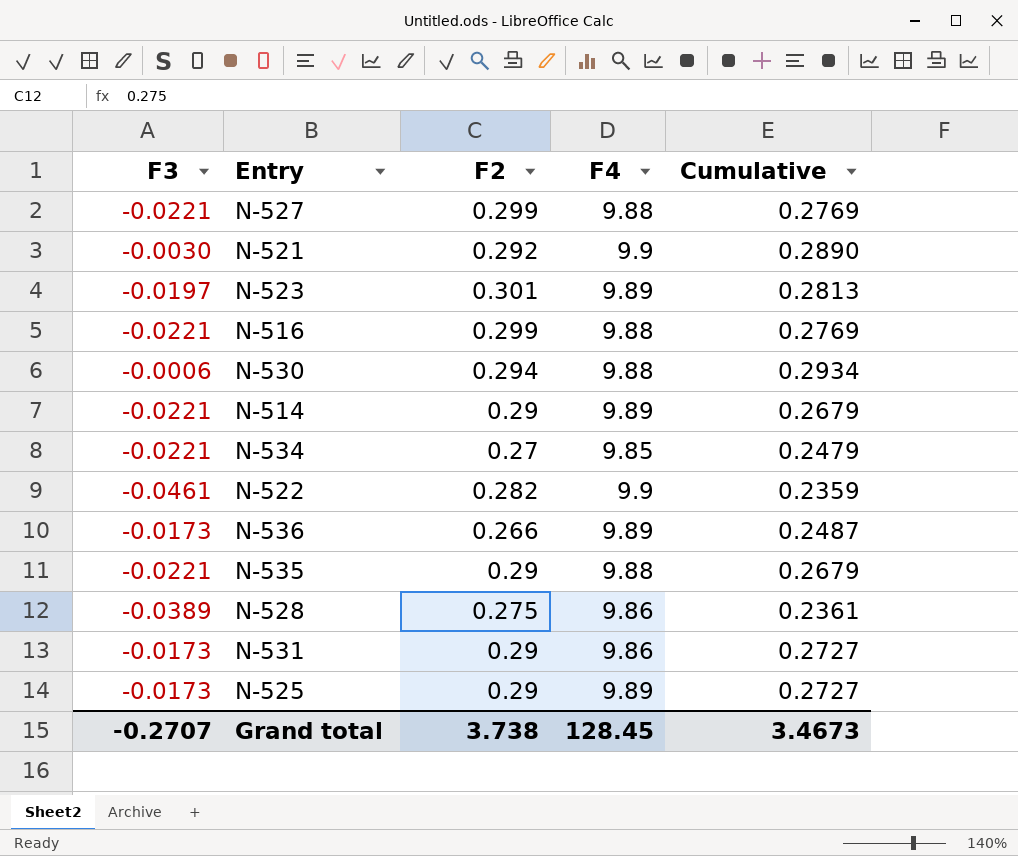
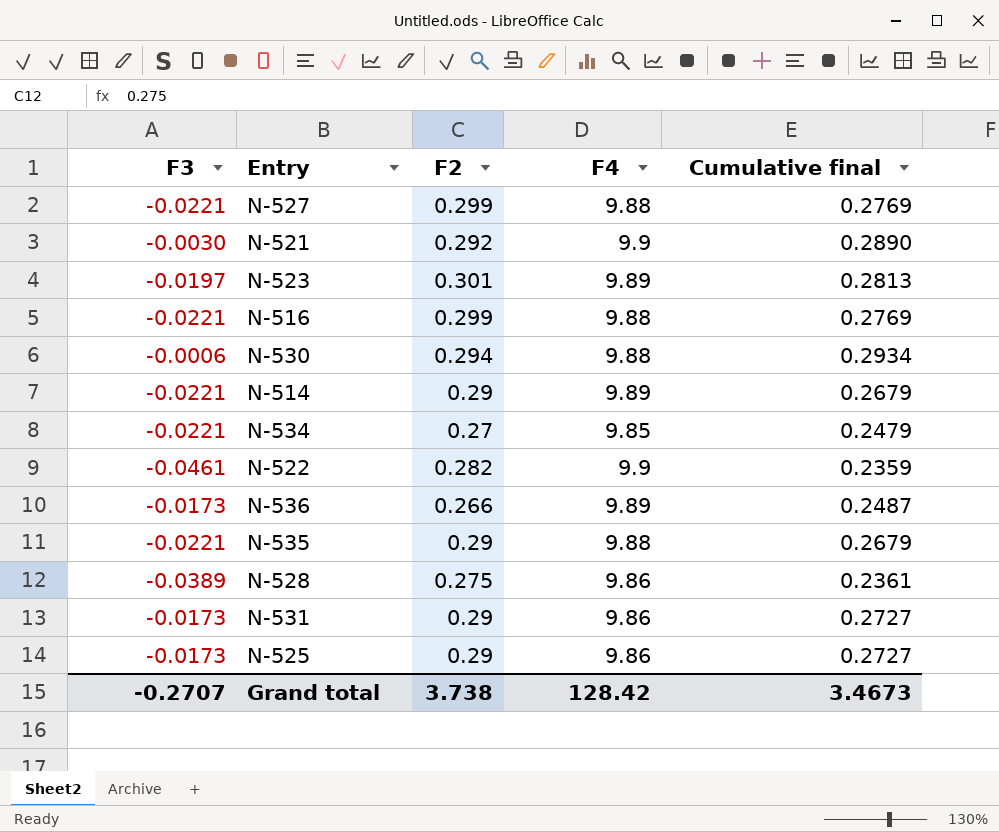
column name: Cumulative -> Cumulative final
N-525 | F4: 9.89 -> 9.86
Grand total | F4: 128.45 -> 128.42

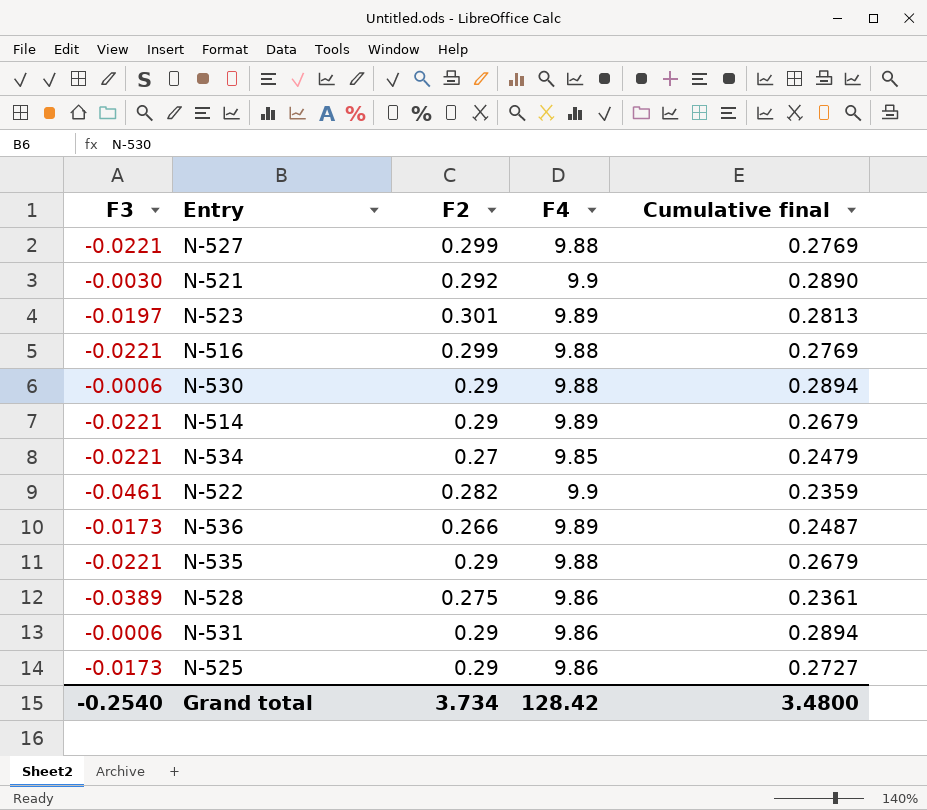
N-530 | F2: 0.294 -> 0.29
N-530 | Cumulative final: 0.2934 -> 0.2894
N-531 | F3: -0.0173 -> -0.0006
N-531 | Cumulative final: 0.2727 -> 0.2894
Grand total | F3: -0.2707 -> -0.2540
Grand total | F2: 3.738 -> 3.734
Grand total | Cumulative final: 3.4673 -> 3.4800

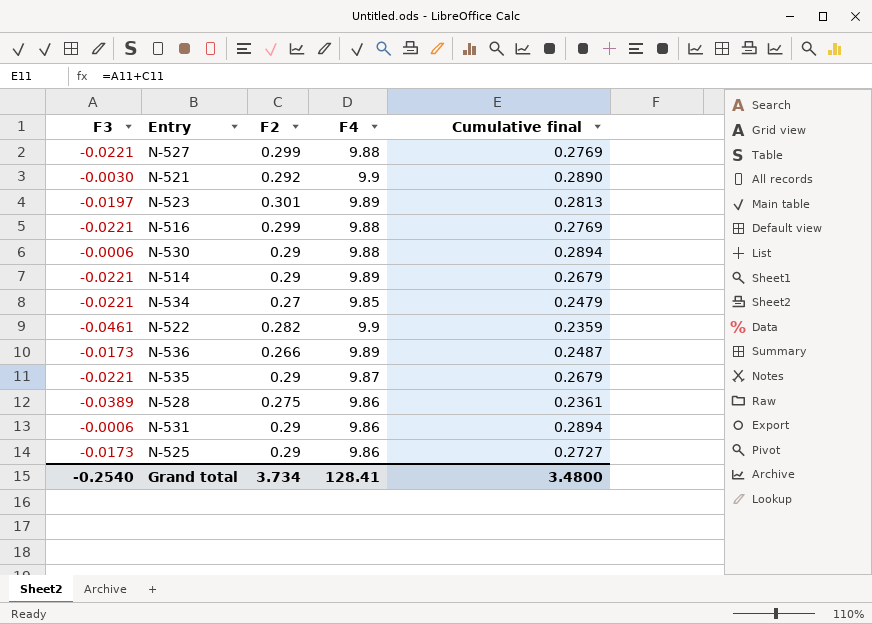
N-535 | F4: 9.88 -> 9.87
Grand total | F4: 128.42 -> 128.41

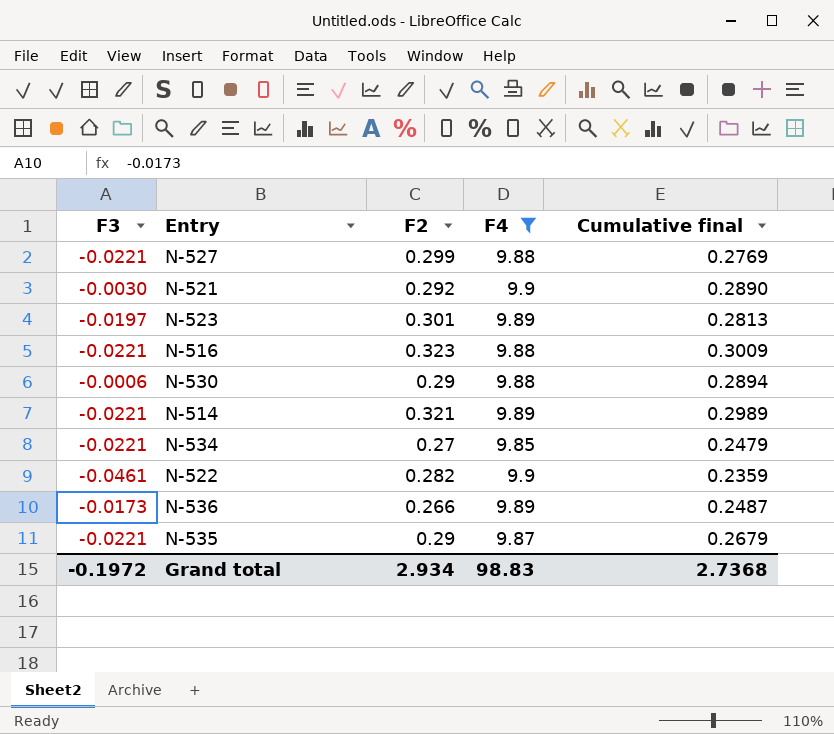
filter: none -> F4 != 9.86
N-516 | F2: 0.299 -> 0.323
N-516 | Cumulative final: 0.2769 -> 0.3009
N-514 | F2: 0.29 -> 0.321
N-514 | Cumulative final: 0.2679 -> 0.2989
Grand total | F3: -0.2540 -> -0.1972
Grand total | F2: 3.734 -> 2.934
Grand total | F4: 128.41 -> 98.83
Grand total | Cumulative final: 3.4800 -> 2.7368

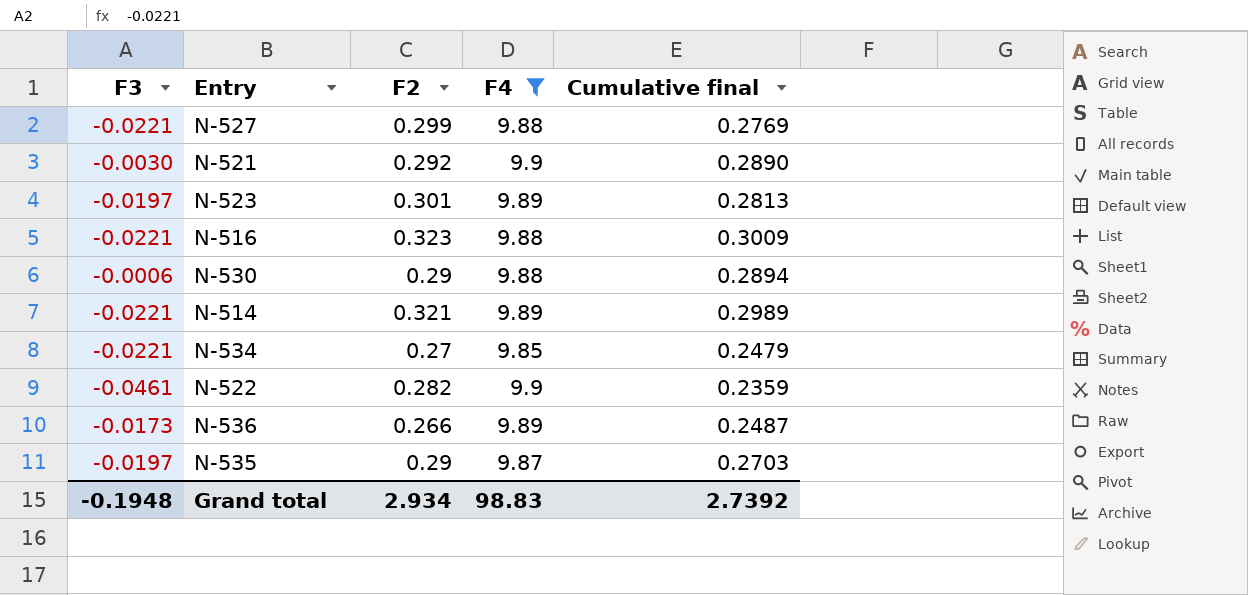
N-535 | F3: -0.0221 -> -0.0197
N-535 | Cumulative final: 0.2679 -> 0.2703
Grand total | F3: -0.1972 -> -0.1948
Grand total | Cumulative final: 2.7368 -> 2.7392

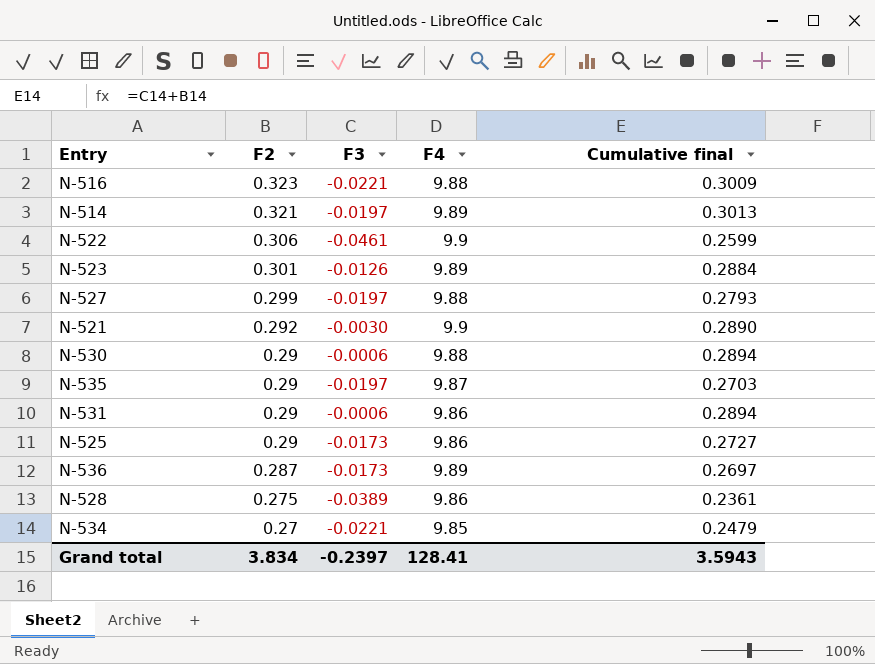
filter: F4 != 9.86 -> none
row order: none -> F2 descending
column F3 | position: 1 -> 3
N-514 | F3: -0.0221 -> -0.0197
N-514 | Cumulative final: 0.2989 -> 0.3013
N-522 | F2: 0.282 -> 0.306
N-522 | Cumulative final: 0.2359 -> 0.2599
N-523 | F3: -0.0197 -> -0.0126
N-523 | Cumulative final: 0.2813 -> 0.2884
N-527 | F3: -0.0221 -> -0.0197
N-527 | Cumulative final: 0.2769 -> 0.2793
N-536 | F2: 0.266 -> 0.287
N-536 | Cumulative final: 0.2487 -> 0.2697
Grand total | F2: 2.934 -> 3.834
Grand total | F3: -0.1948 -> -0.2397
Grand total | F4: 98.83 -> 128.41
Grand total | Cumulative final: 2.7392 -> 3.5943

